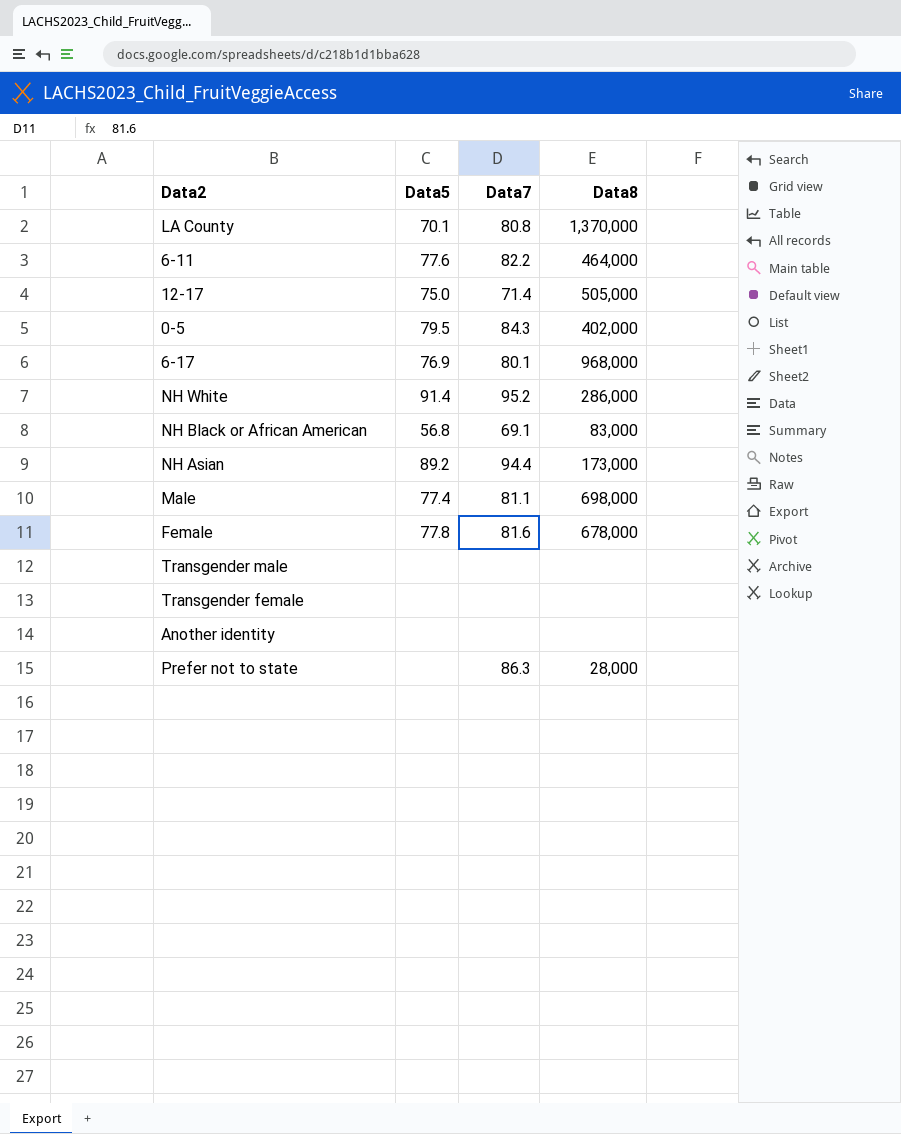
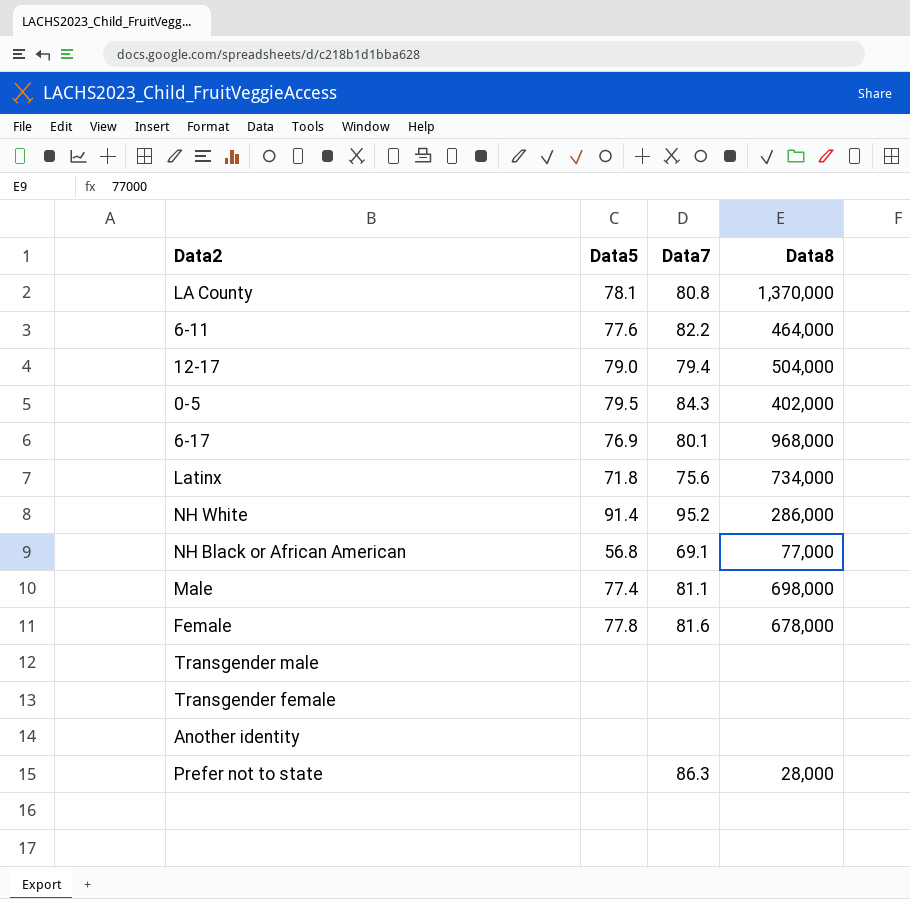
row NH Asian: 89.2 | 94.4 | 173,000 -> none
LA County | Data5: 70.1 -> 78.1
12-17 | Data5: 75.0 -> 79.0
12-17 | Data7: 71.4 -> 79.4
12-17 | Data8: 505,000 -> 504,000
row Latinx: none -> 71.8 | 75.6 | 734,000
NH Black or African American | Data8: 83,000 -> 77,000

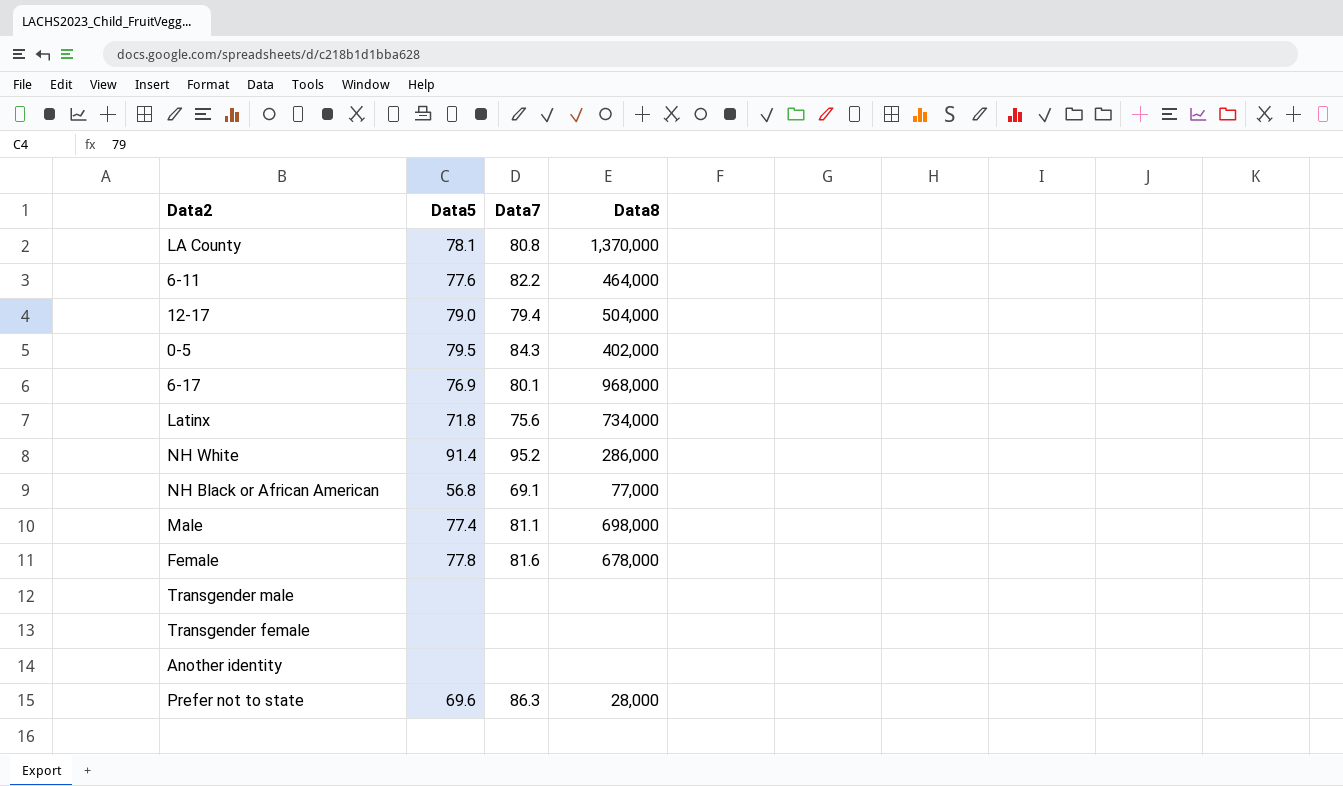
Prefer not to state | Data5: none -> 69.6

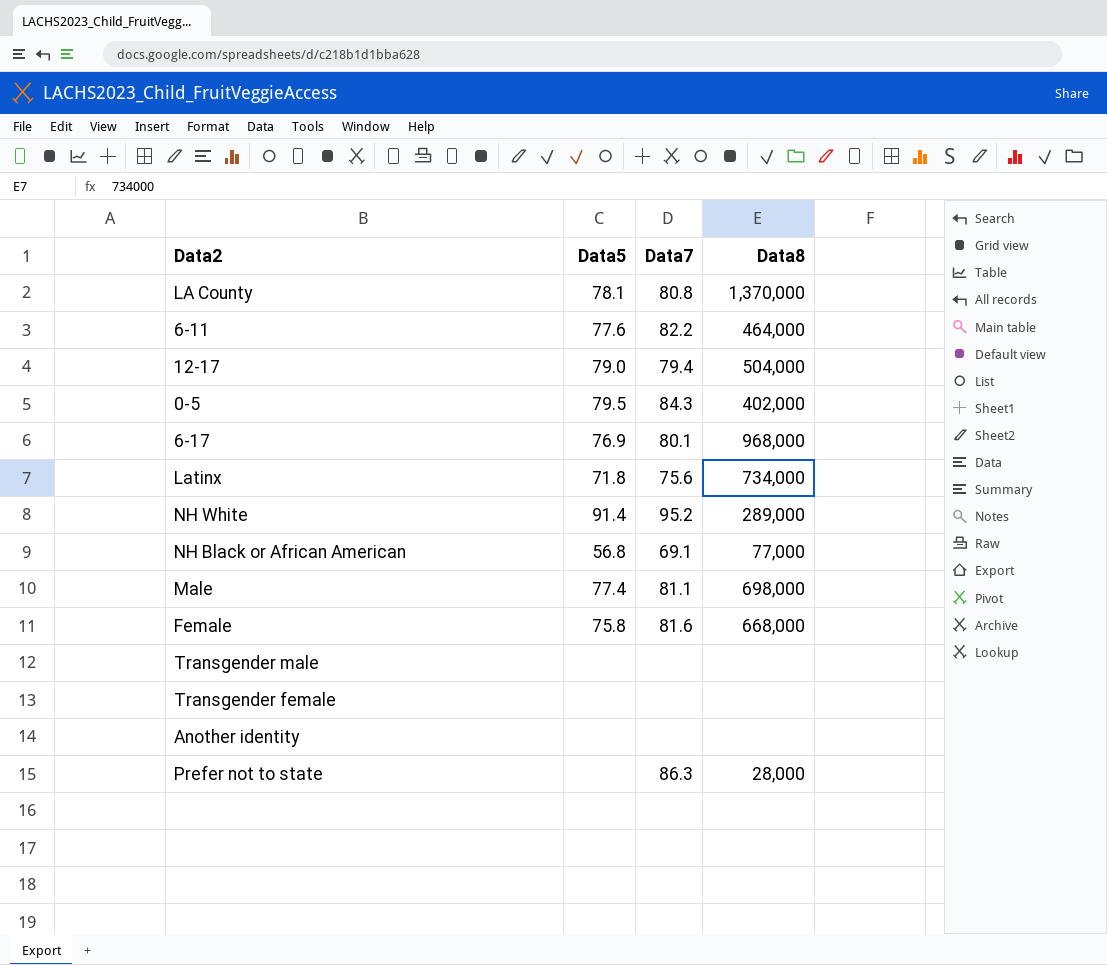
NH White | Data8: 286,000 -> 289,000
Female | Data5: 77.8 -> 75.8
Female | Data8: 678,000 -> 668,000
Prefer not to state | Data5: 69.6 -> none

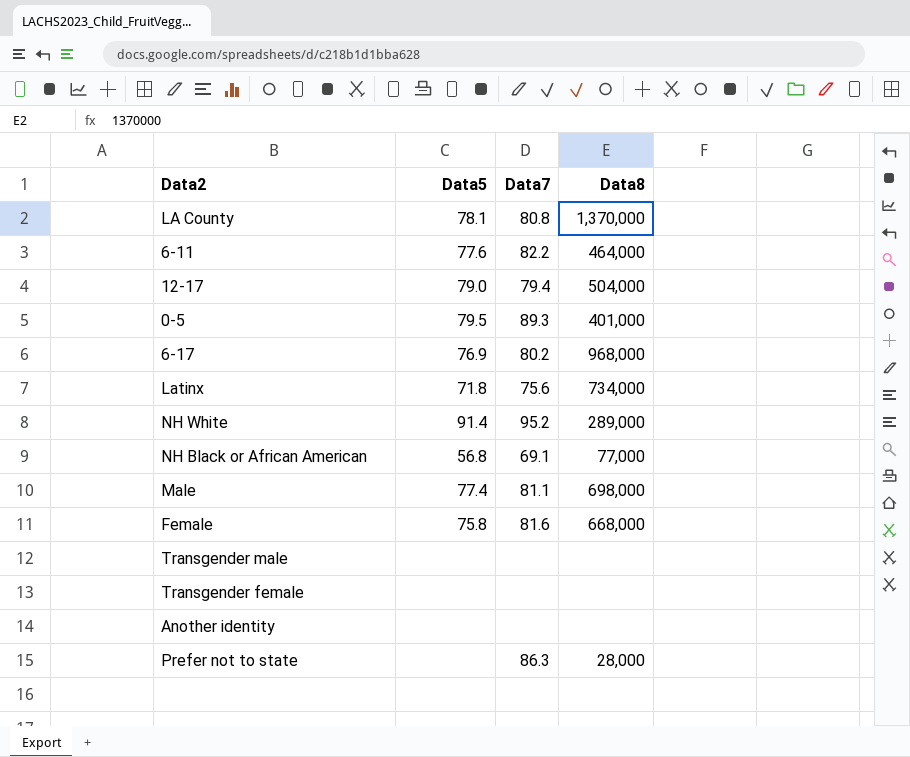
0-5 | Data7: 84.3 -> 89.3
0-5 | Data8: 402,000 -> 401,000
6-17 | Data7: 80.1 -> 80.2

